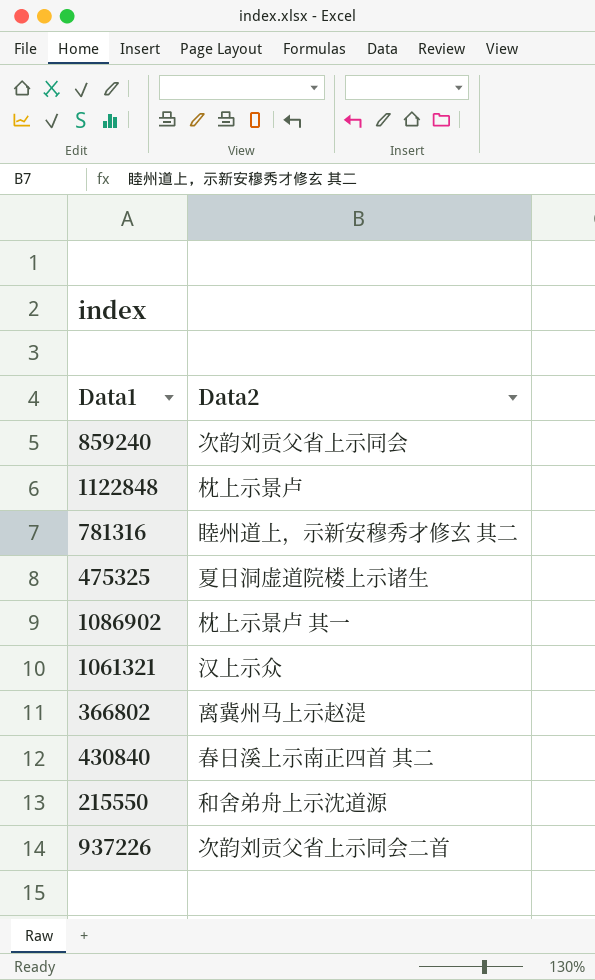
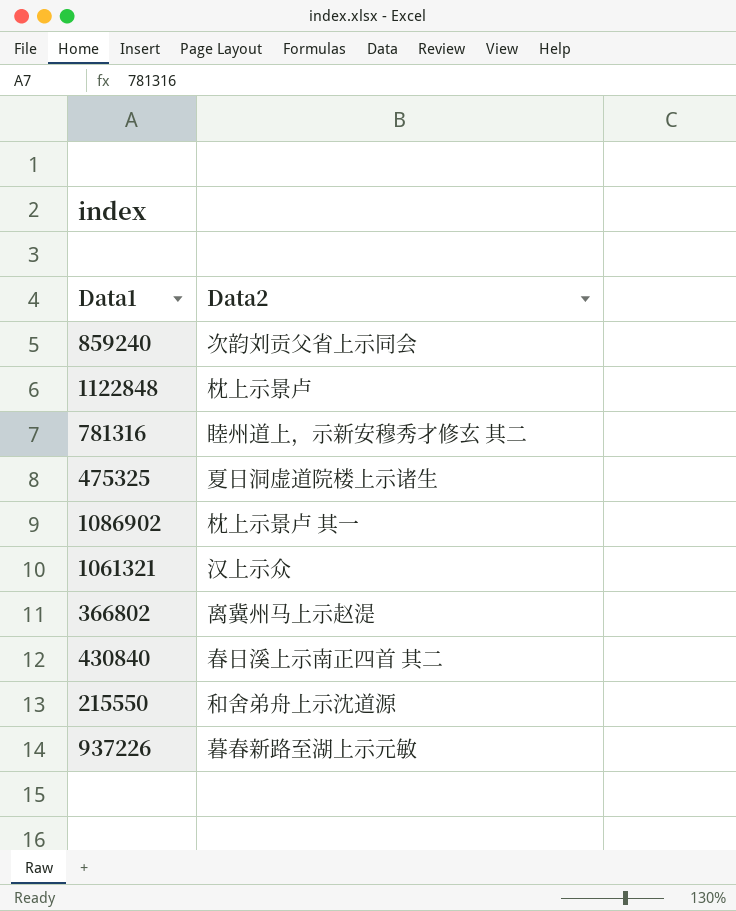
937226 | Data2: 次韵刘贡父省上示同会二首 -> 暮春新路至湖上示元敏

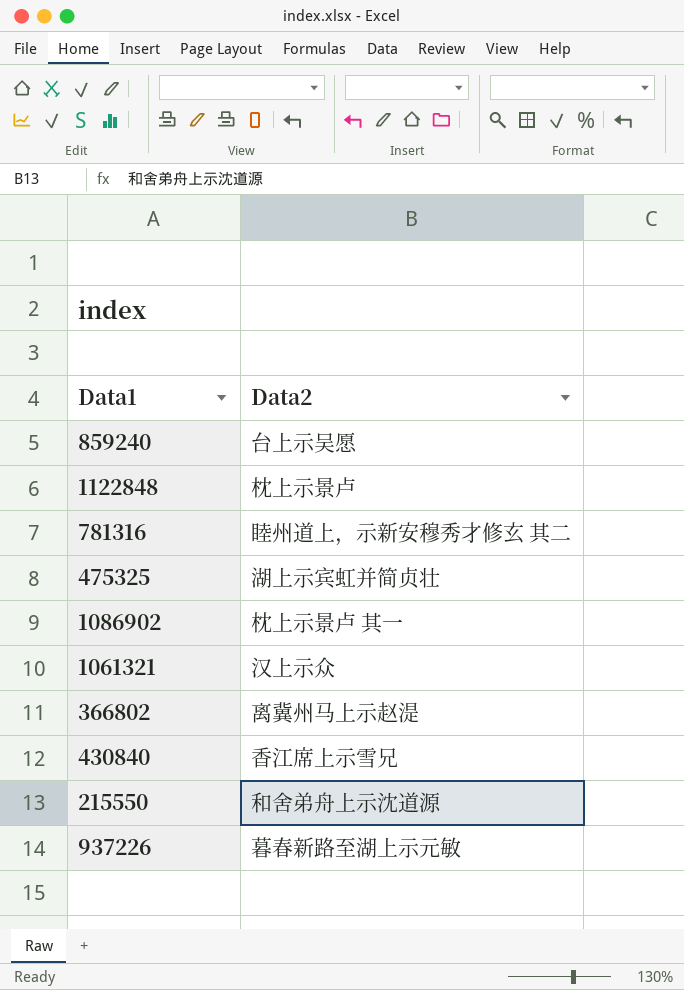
859240 | Data2: 次韵刘贡父省上示同会 -> 台上示吴愿
475325 | Data2: 夏日洞虚道院楼上示诸生 -> 湖上示宾虹并简贞壮
430840 | Data2: 春日溪上示南正四首 其二 -> 香江席上示雪兄

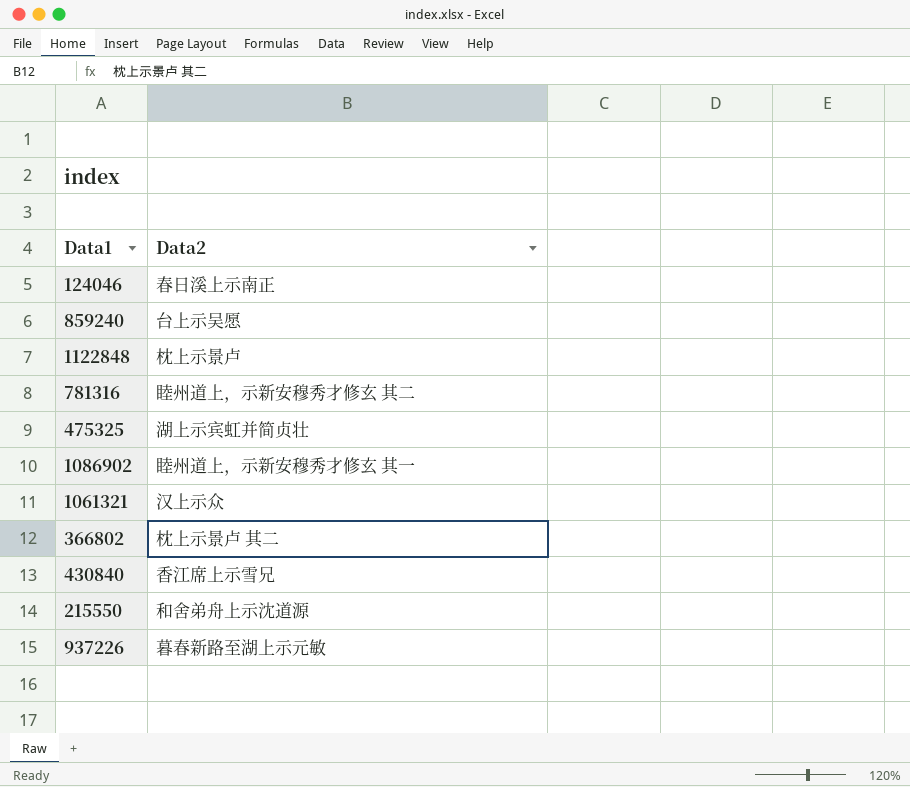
row 124046: none -> 春日溪上示南正
1086902 | Data2: 枕上示景卢 其一 -> 睦州道上，示新安穆秀才修玄 其一
366802 | Data2: 离冀州马上示赵湜 -> 枕上示景卢 其二

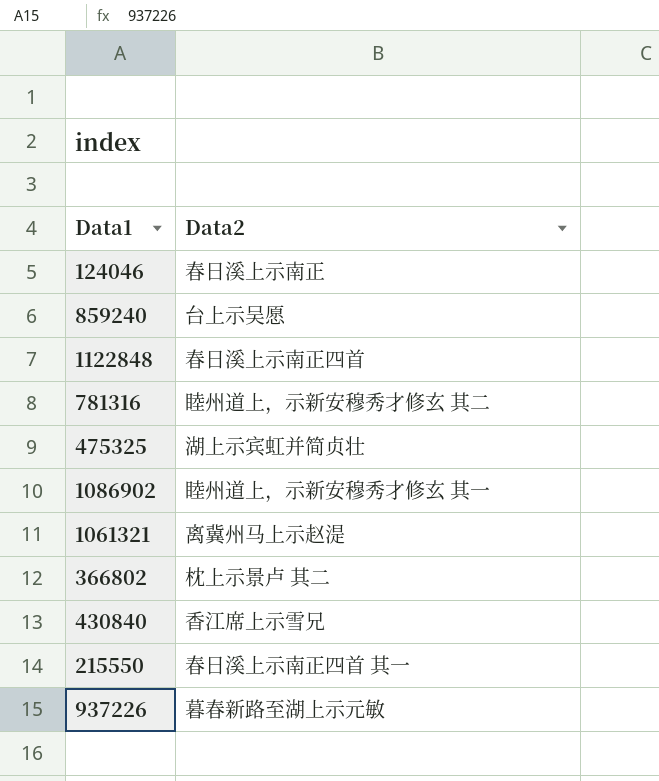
1122848 | Data2: 枕上示景卢 -> 春日溪上示南正四首
1061321 | Data2: 汉上示众 -> 离冀州马上示赵湜
215550 | Data2: 和舍弟舟上示沈道源 -> 春日溪上示南正四首 其一

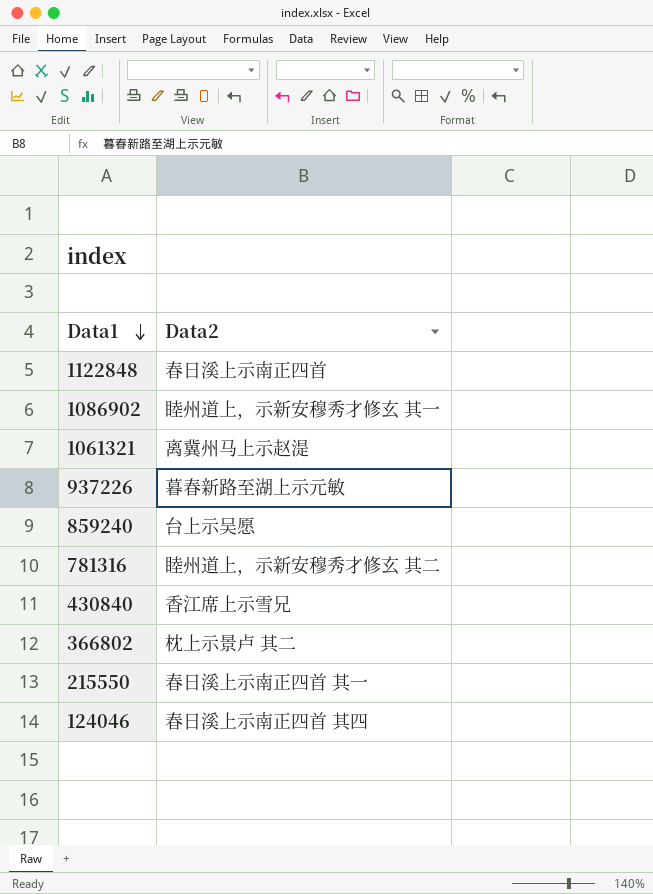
row order: none -> Data1 descending
row 475325: 湖上示宾虹并简贞壮 -> none
124046 | Data2: 春日溪上示南正 -> 春日溪上示南正四首 其四

